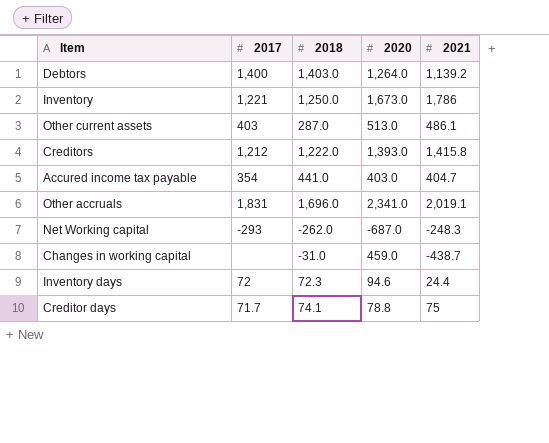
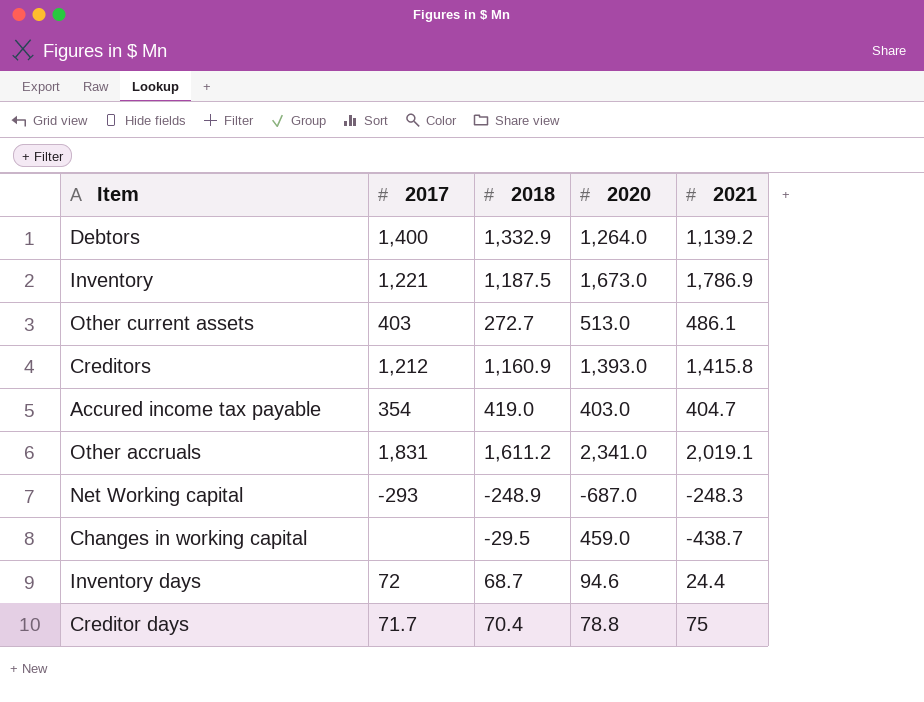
Debtors | 2018: 1,403.0 -> 1,332.9
Inventory | 2018: 1,250.0 -> 1,187.5
Inventory | 2021: 1,786 -> 1,786.9
Other current assets | 2018: 287.0 -> 272.7
Creditors | 2018: 1,222.0 -> 1,160.9
Accured income tax payable | 2018: 441.0 -> 419.0
Other accruals | 2018: 1,696.0 -> 1,611.2
Net Working capital | 2018: -262.0 -> -248.9
Changes in working capital | 2018: -31.0 -> -29.5
Inventory days | 2018: 72.3 -> 68.7
Creditor days | 2018: 74.1 -> 70.4

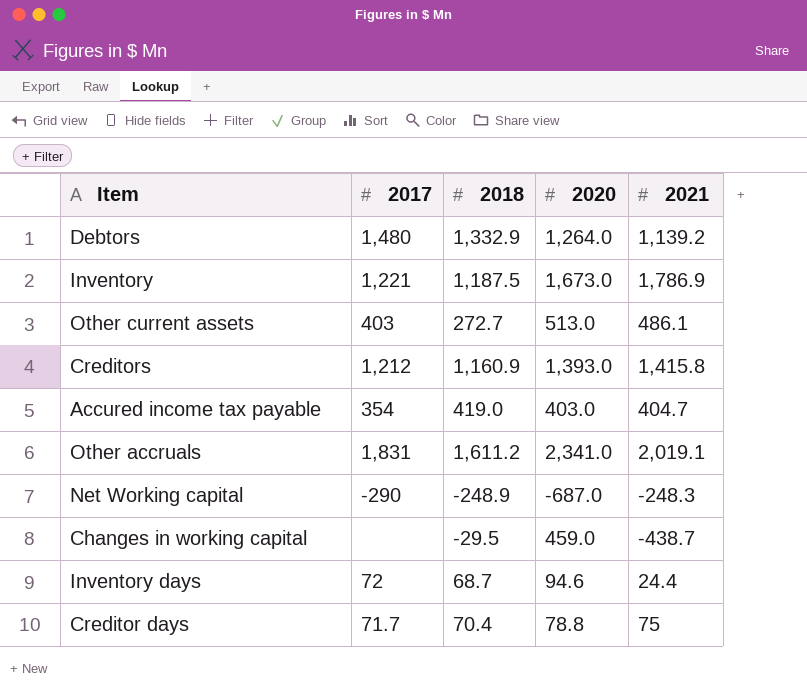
Debtors | 2017: 1,400 -> 1,480
Net Working capital | 2017: -293 -> -290

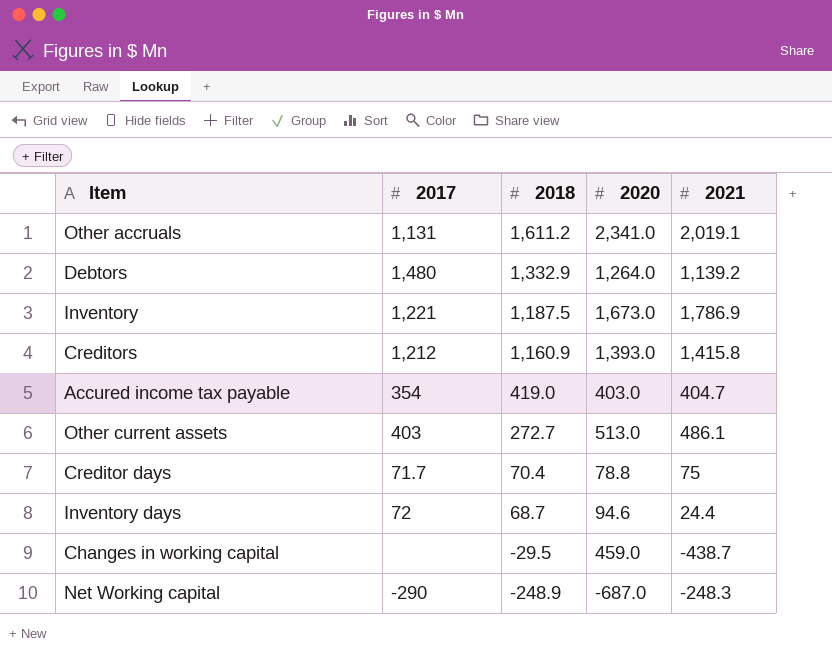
row order: none -> 2018 descending
Other accruals | 2017: 1,831 -> 1,131

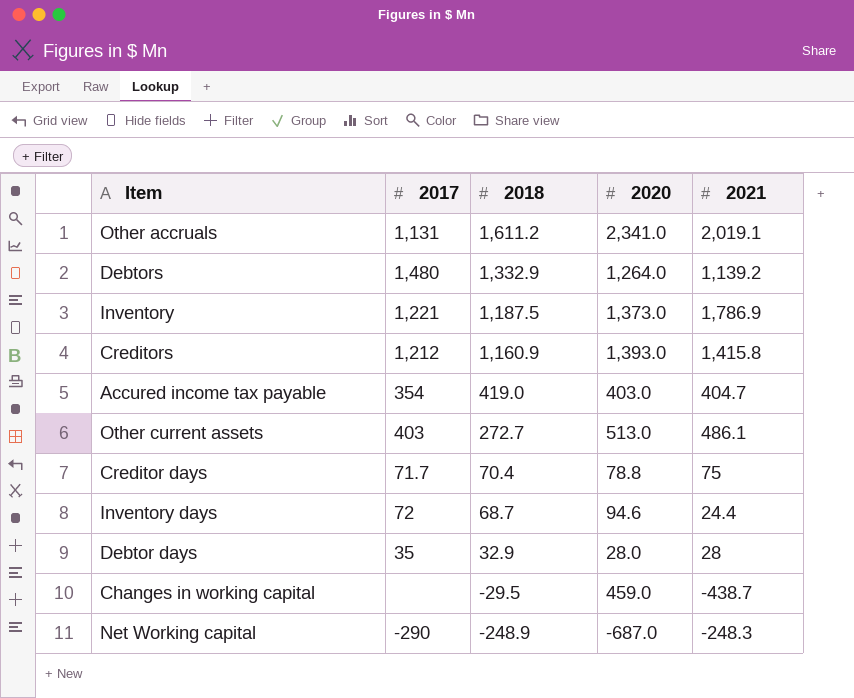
Inventory | 2020: 1,673.0 -> 1,373.0
row Debtor days: none -> 35 | 32.9 | 28.0 | 28

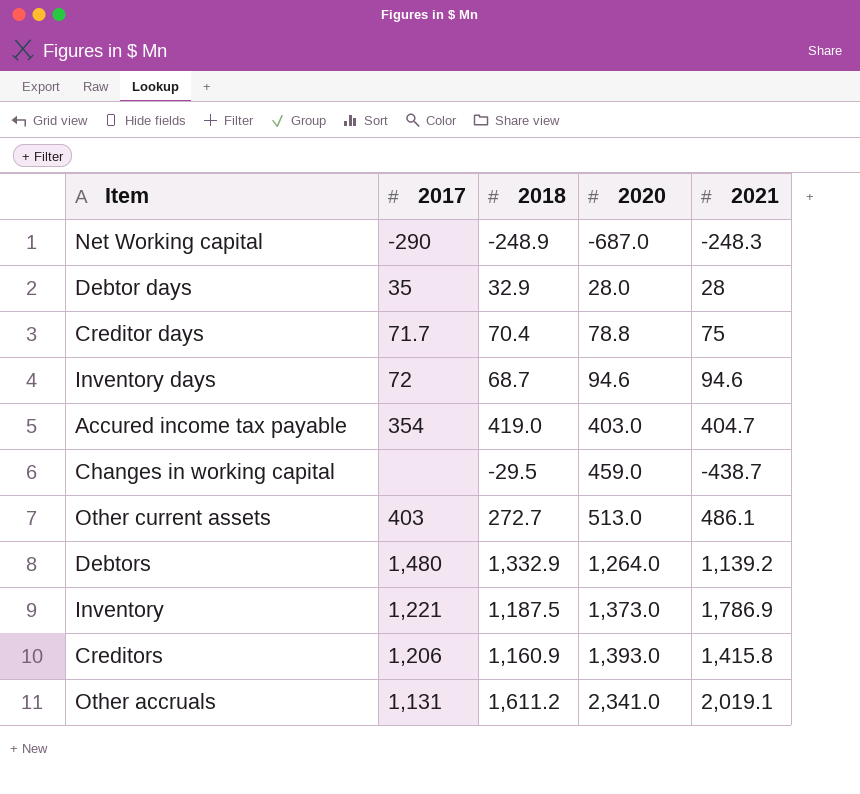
row order: 2018 descending -> 2020 ascending
Inventory days | 2021: 24.4 -> 94.6
Creditors | 2017: 1,212 -> 1,206

